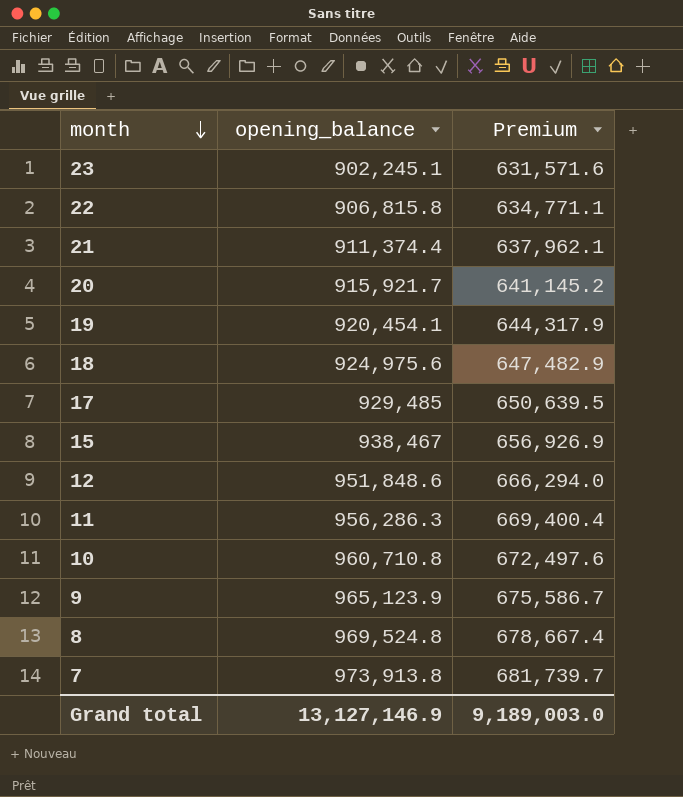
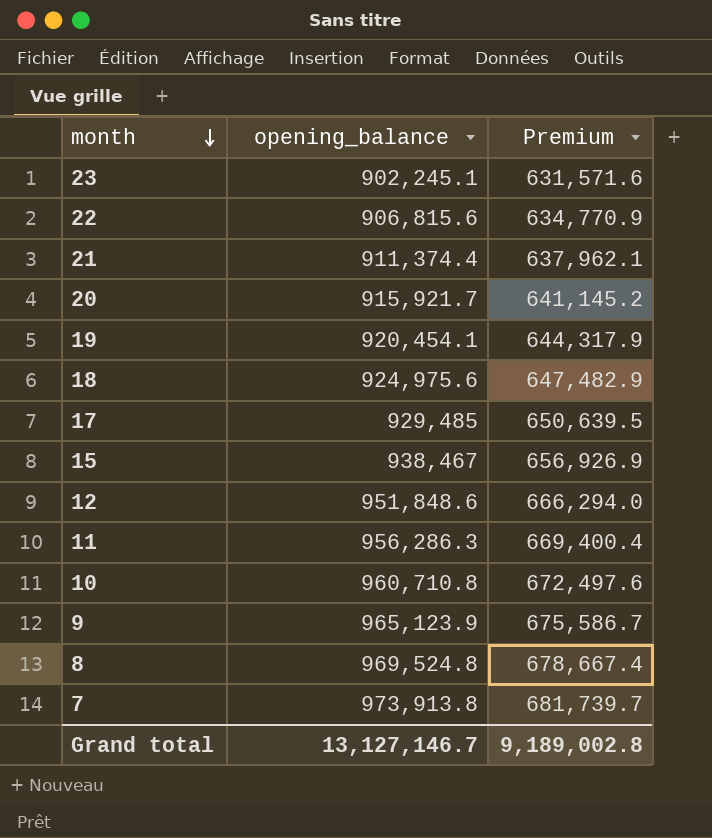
22 | opening_balance: 906,815.8 -> 906,815.6
22 | Premium: 634,771.1 -> 634,770.9
Grand total | opening_balance: 13,127,146.9 -> 13,127,146.7
Grand total | Premium: 9,189,003.0 -> 9,189,002.8

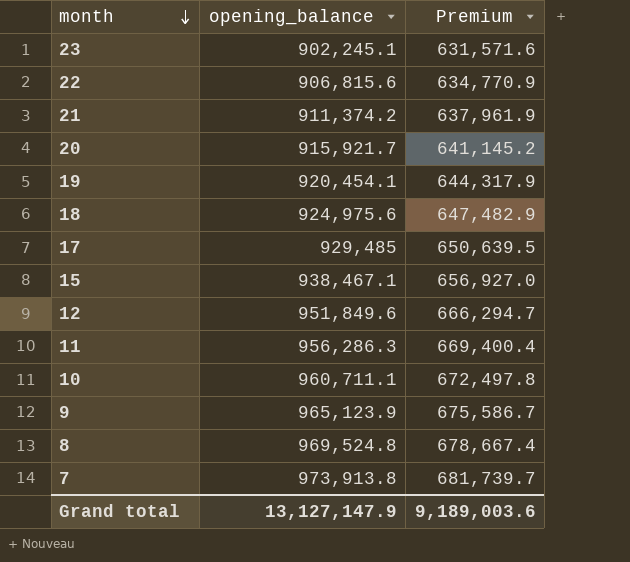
21 | opening_balance: 911,374.4 -> 911,374.2
21 | Premium: 637,962.1 -> 637,961.9
15 | opening_balance: 938,467 -> 938,467.1
15 | Premium: 656,926.9 -> 656,927.0
12 | opening_balance: 951,848.6 -> 951,849.6
12 | Premium: 666,294.0 -> 666,294.7
10 | opening_balance: 960,710.8 -> 960,711.1
10 | Premium: 672,497.6 -> 672,497.8
Grand total | opening_balance: 13,127,146.7 -> 13,127,147.9
Grand total | Premium: 9,189,002.8 -> 9,189,003.6

